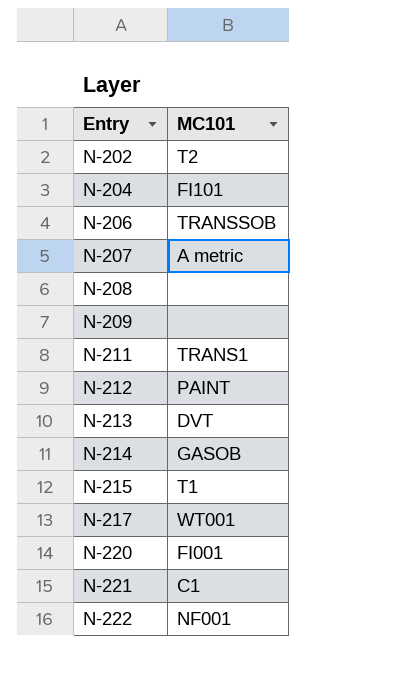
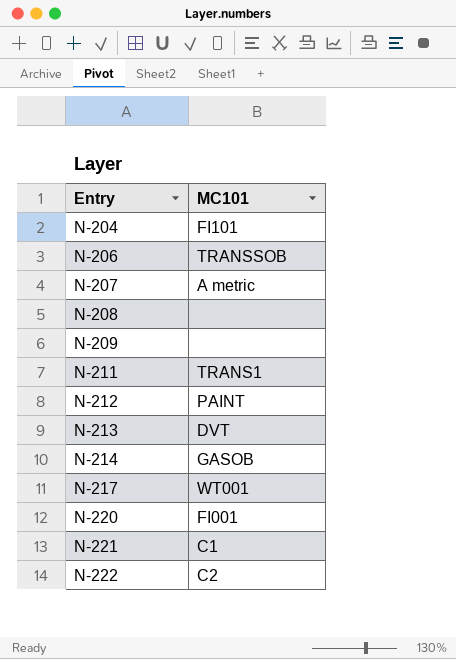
row N-202: T2 -> none
row N-215: T1 -> none
N-222 | MC101: NF001 -> C2

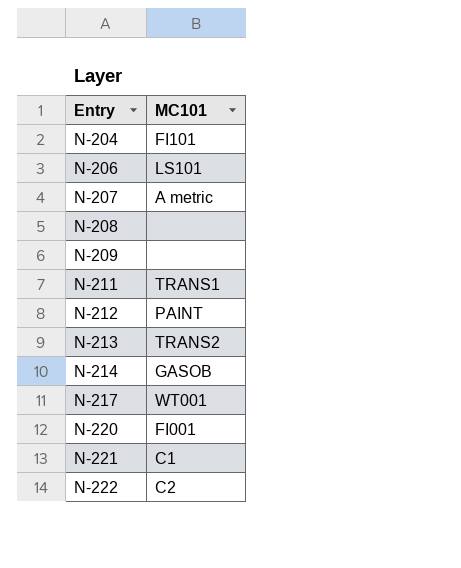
N-206 | MC101: TRANSSOB -> LS101
N-213 | MC101: DVT -> TRANS2

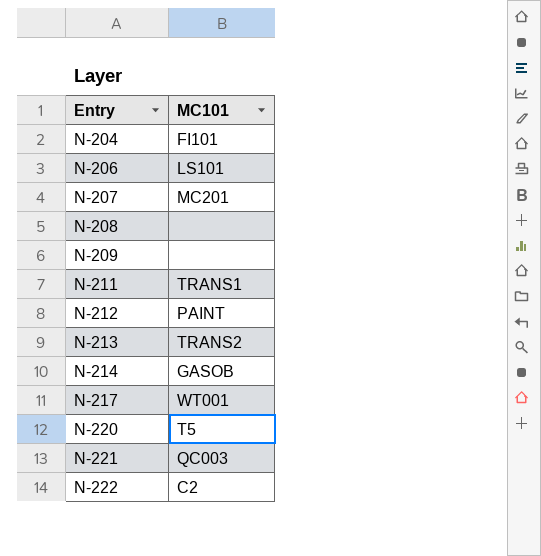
N-207 | MC101: A metric -> MC201
N-220 | MC101: FI001 -> T5
N-221 | MC101: C1 -> QC003

